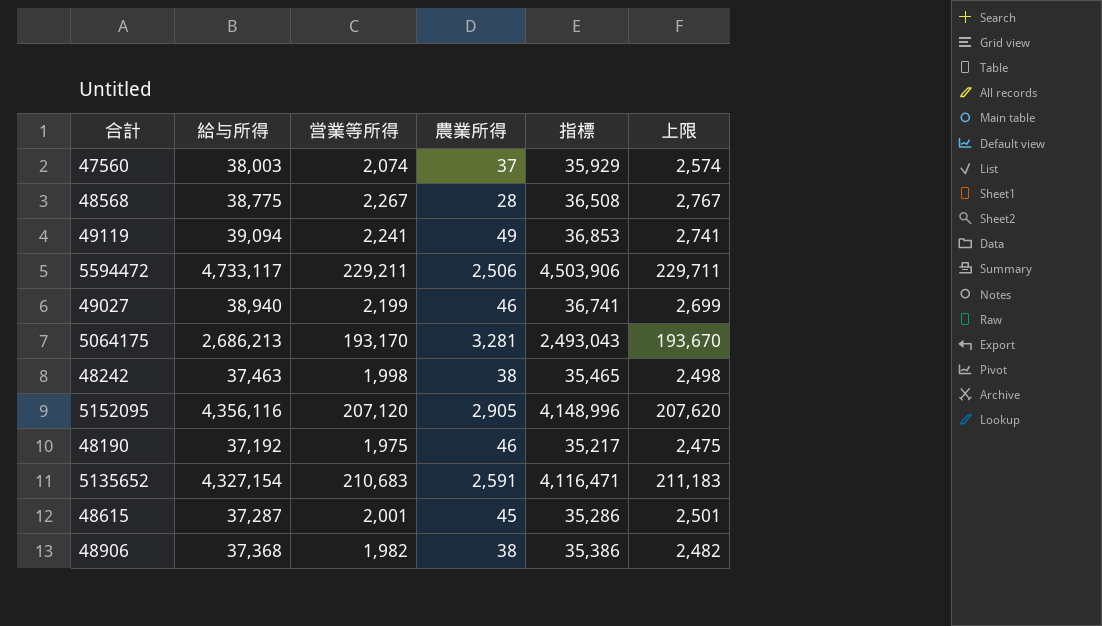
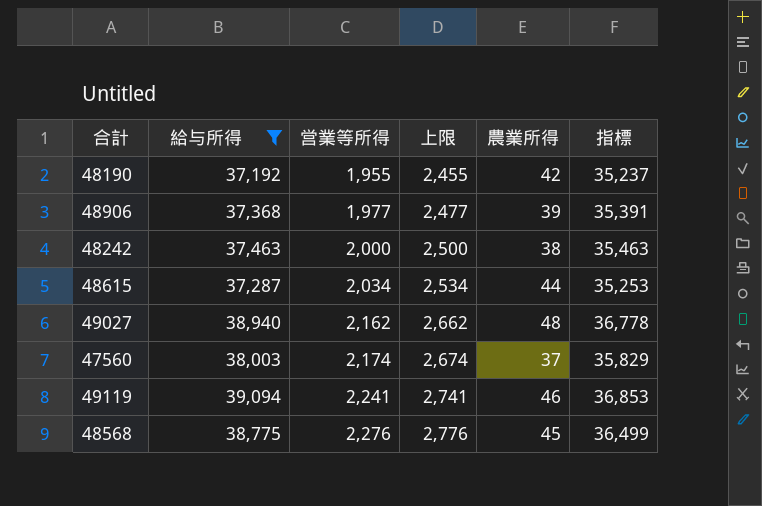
filter: none -> 給与所得 <= 39,094
row order: none -> 営業等所得 ascending
column 上限 | position: 6 -> 4
48190 | 営業等所得: 1,975 -> 1,955
48190 | 上限: 2,475 -> 2,455
48190 | 農業所得: 46 -> 42
48190 | 指標: 35,217 -> 35,237
48906 | 営業等所得: 1,982 -> 1,977
48906 | 上限: 2,482 -> 2,477
48906 | 農業所得: 38 -> 39
48906 | 指標: 35,386 -> 35,391
48242 | 営業等所得: 1,998 -> 2,000
48242 | 上限: 2,498 -> 2,500
48242 | 指標: 35,465 -> 35,463
48615 | 営業等所得: 2,001 -> 2,034
48615 | 上限: 2,501 -> 2,534
48615 | 農業所得: 45 -> 44
48615 | 指標: 35,286 -> 35,253
49027 | 営業等所得: 2,199 -> 2,162
49027 | 上限: 2,699 -> 2,662
49027 | 農業所得: 46 -> 48
49027 | 指標: 36,741 -> 36,778
47560 | 営業等所得: 2,074 -> 2,174
47560 | 上限: 2,574 -> 2,674
47560 | 指標: 35,929 -> 35,829
49119 | 農業所得: 49 -> 46
48568 | 営業等所得: 2,267 -> 2,276
48568 | 上限: 2,767 -> 2,776
48568 | 農業所得: 28 -> 45
48568 | 指標: 36,508 -> 36,499

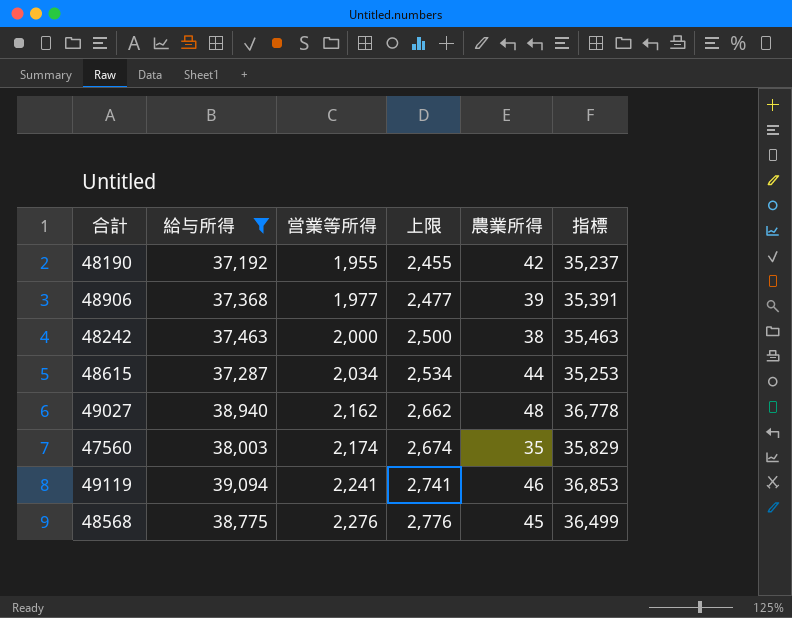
47560 | 農業所得: 37 -> 35

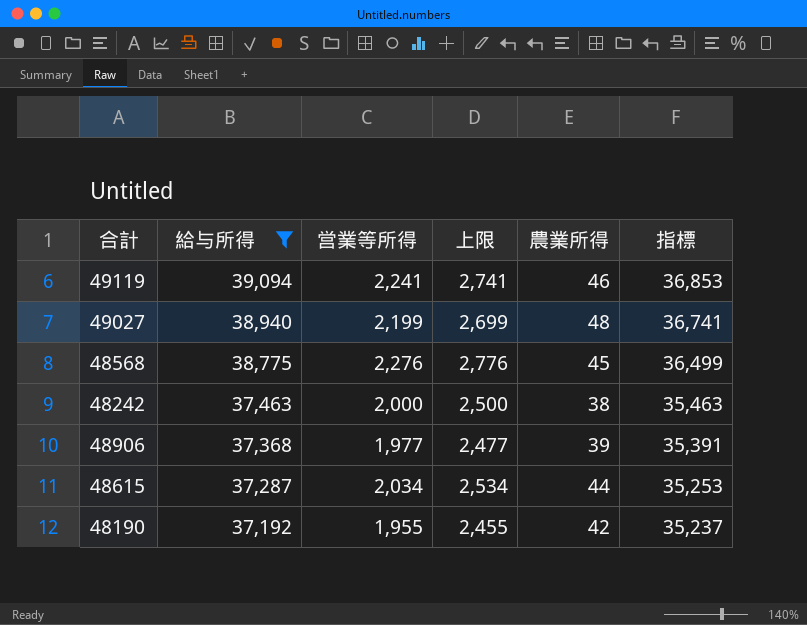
row order: 営業等所得 ascending -> 給与所得 descending
row 47560: 38,003 | 2,174 | 2,674 | 35 | 35,829 -> none
49027 | 営業等所得: 2,162 -> 2,199
49027 | 上限: 2,662 -> 2,699
49027 | 指標: 36,778 -> 36,741

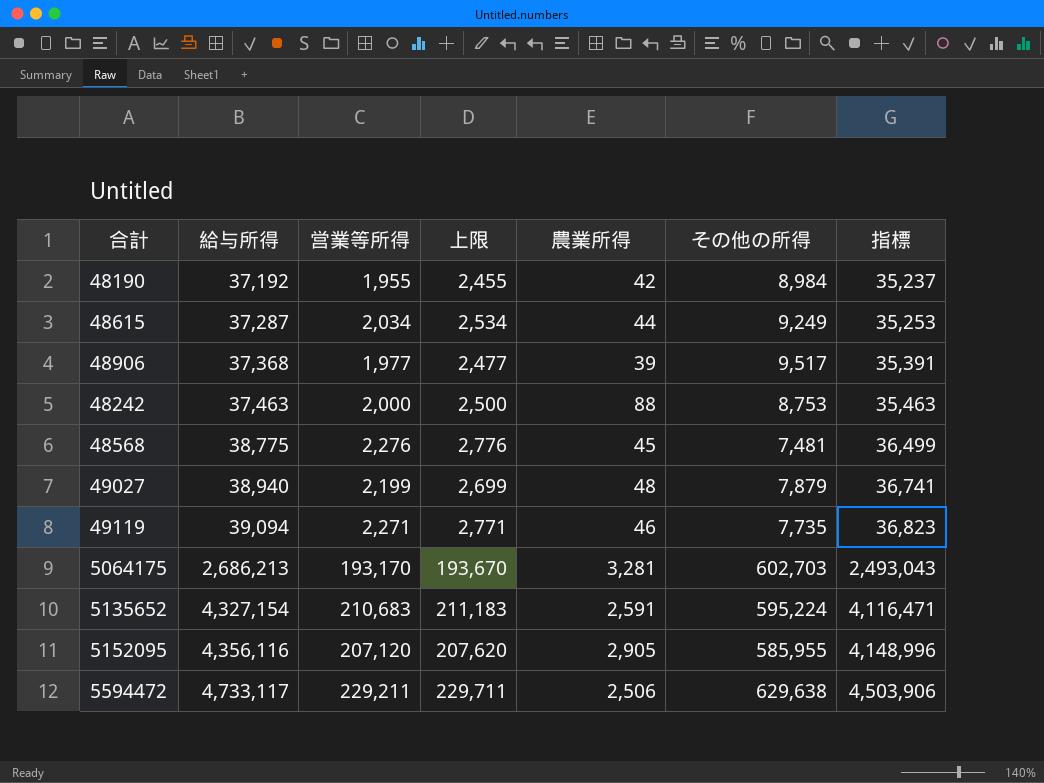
filter: 給与所得 <= 39,094 -> none
row order: 給与所得 descending -> 給与所得 ascending
column その他の所得 | position: none -> 6
48242 | 農業所得: 38 -> 88
49119 | 営業等所得: 2,241 -> 2,271
49119 | 上限: 2,741 -> 2,771
49119 | 指標: 36,853 -> 36,823

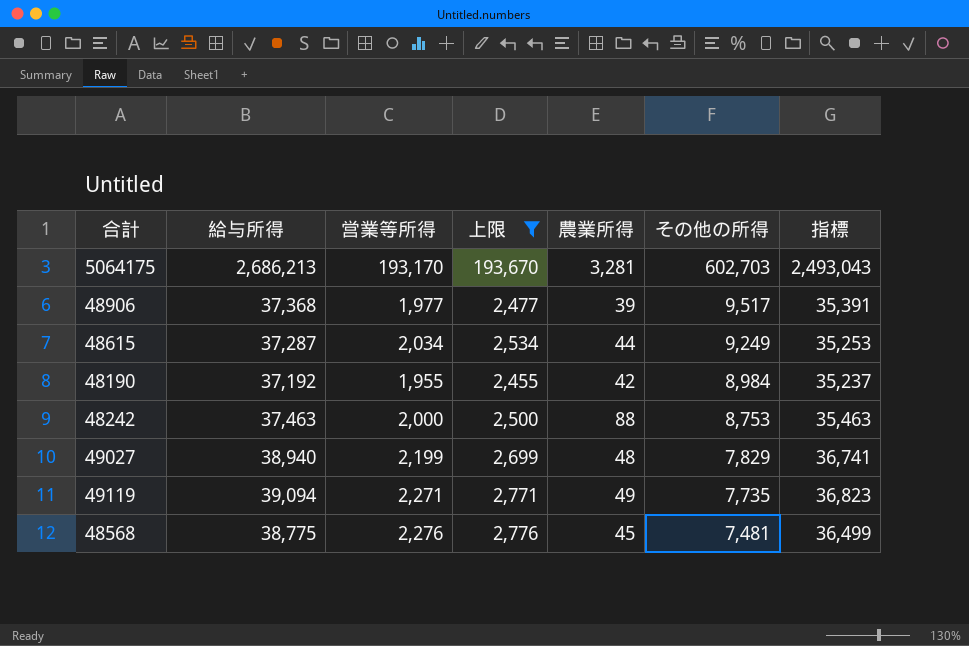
filter: none -> 上限 <= 193,670
row order: 給与所得 ascending -> その他の所得 descending
49027 | その他の所得: 7,879 -> 7,829
49119 | 農業所得: 46 -> 49

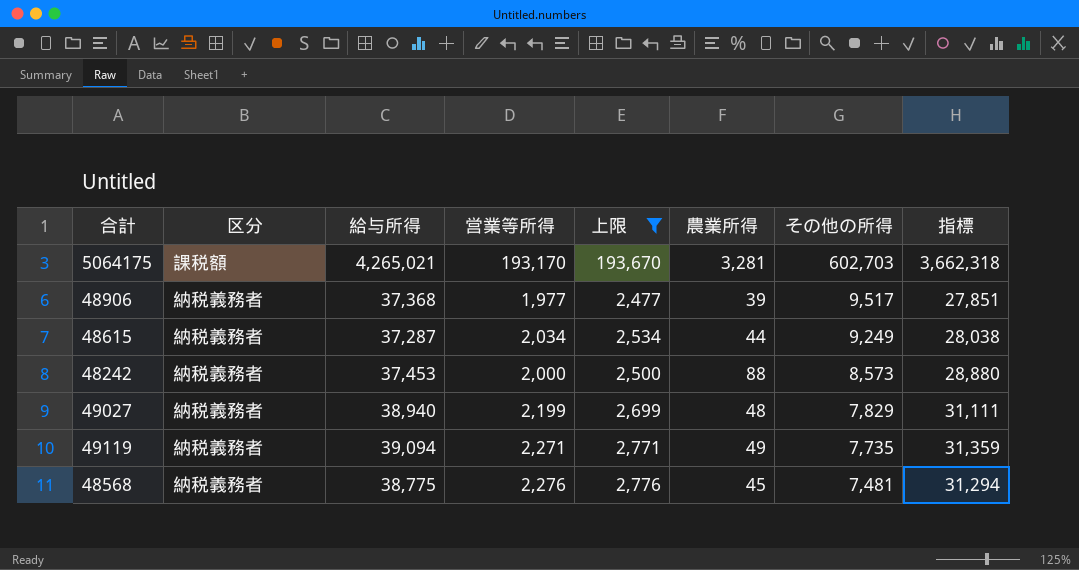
column 区分 | position: none -> 2
column 指標 | formula: [給与所得] - [営業等所得] -> [給与所得] - [その他の所得]
row 48190: 37,192 | 1,955 | 2,455 | 42 | 8,984 | 35,237 -> none
5064175 | 給与所得: 2,686,213 -> 4,265,021
48242 | 給与所得: 37,463 -> 37,453
48242 | その他の所得: 8,753 -> 8,573

